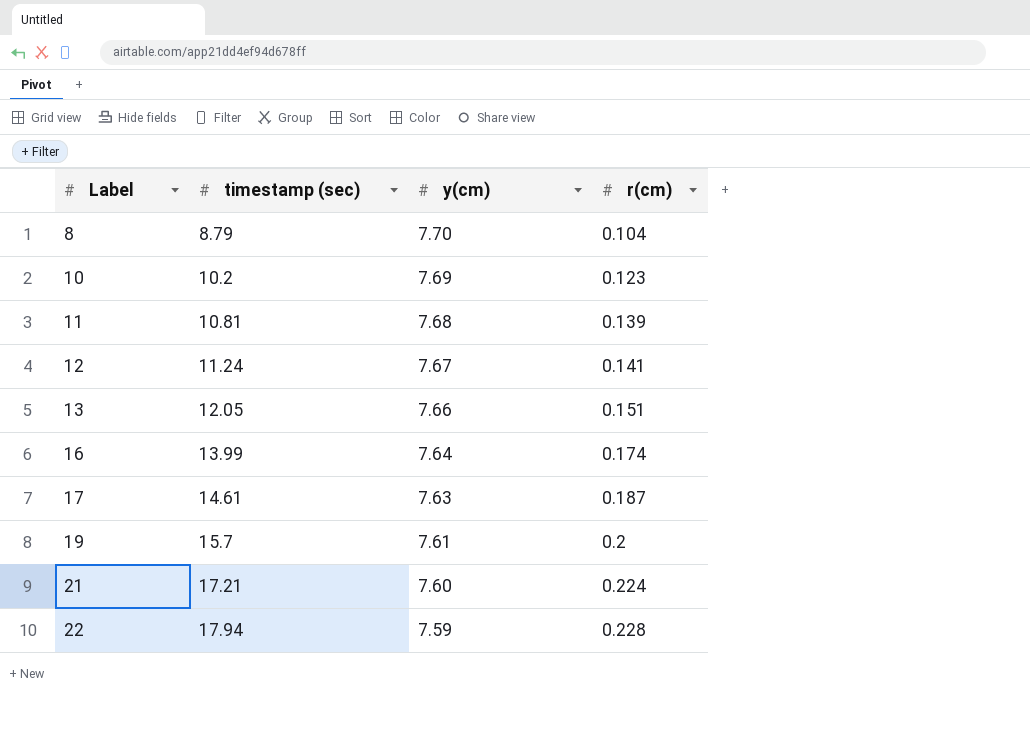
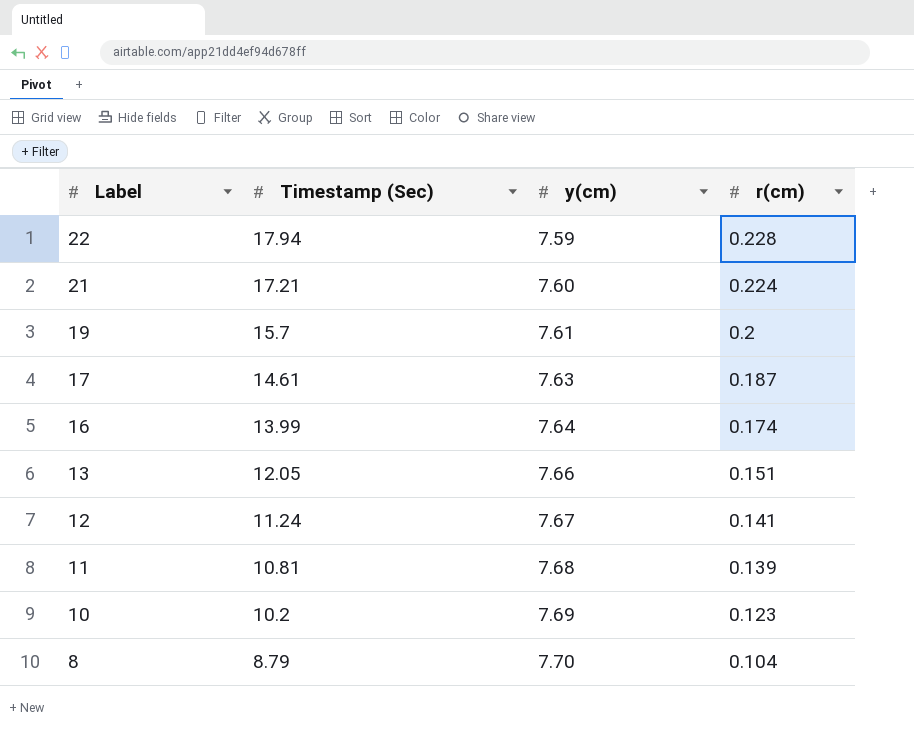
row order: Label ascending -> Label descending
column name: timestamp (sec) -> Timestamp (Sec)

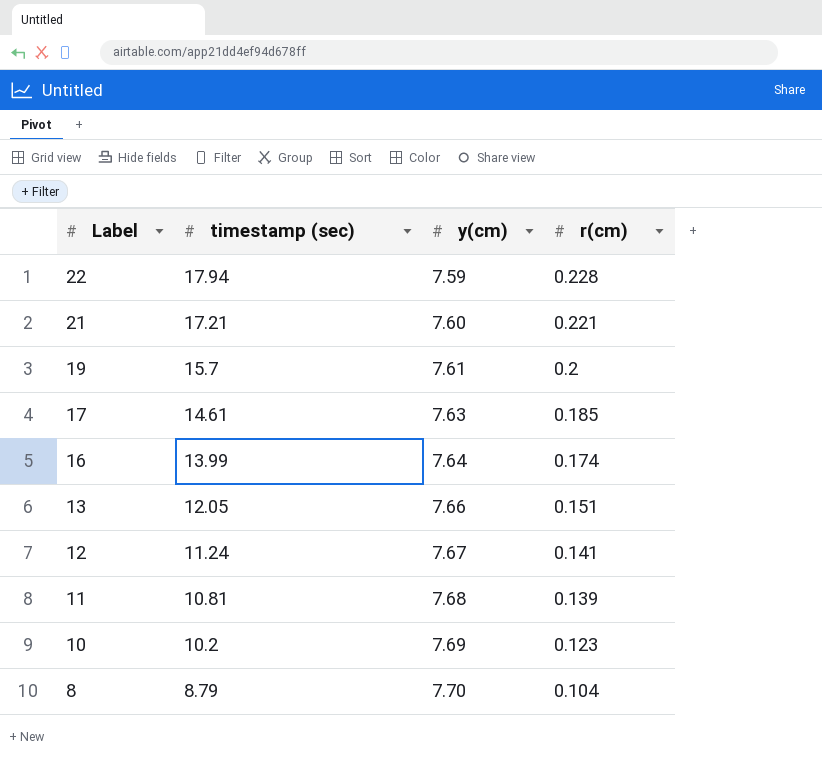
column name: Timestamp (Sec) -> timestamp (sec)
21 | r(cm): 0.224 -> 0.221
17 | r(cm): 0.187 -> 0.185

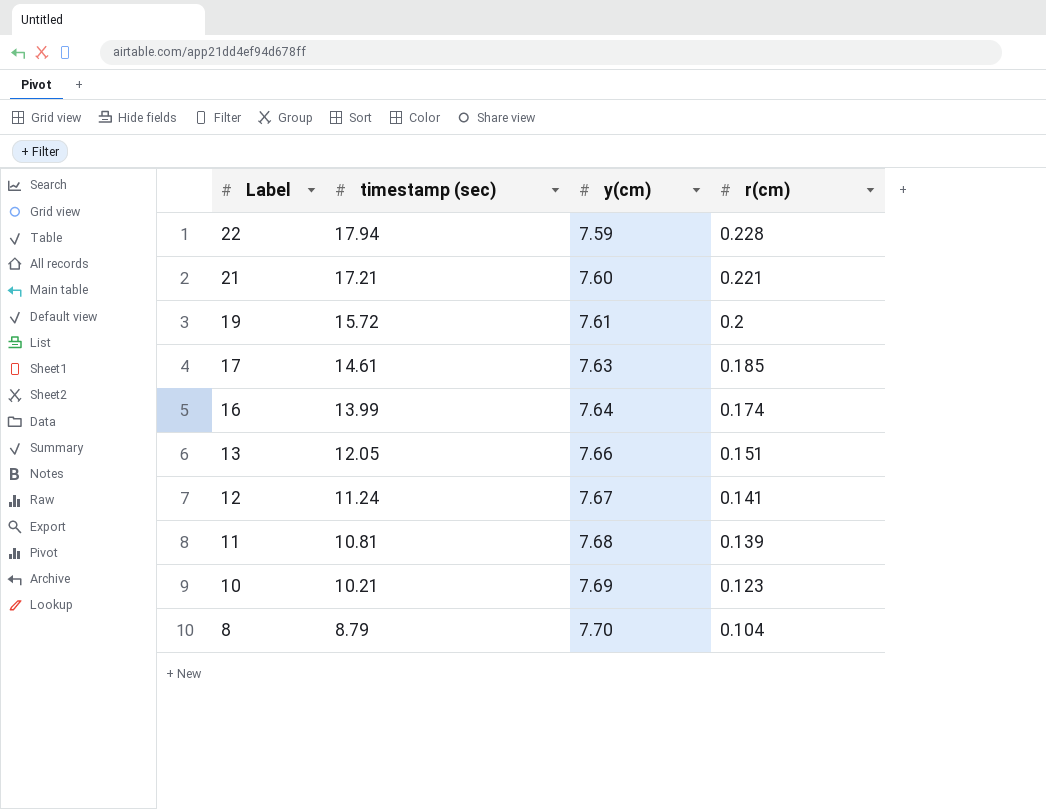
19 | timestamp (sec): 15.7 -> 15.72
10 | timestamp (sec): 10.2 -> 10.21

